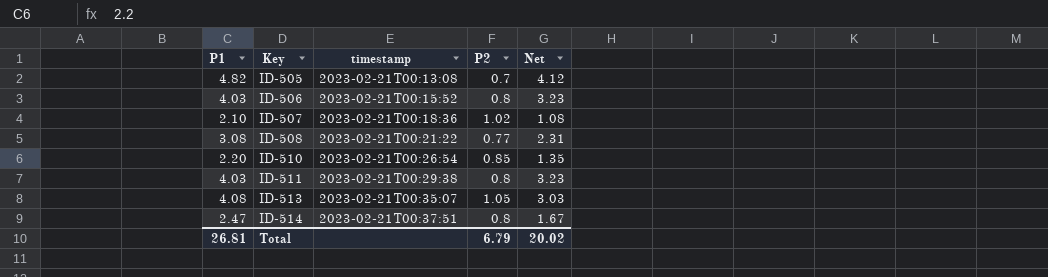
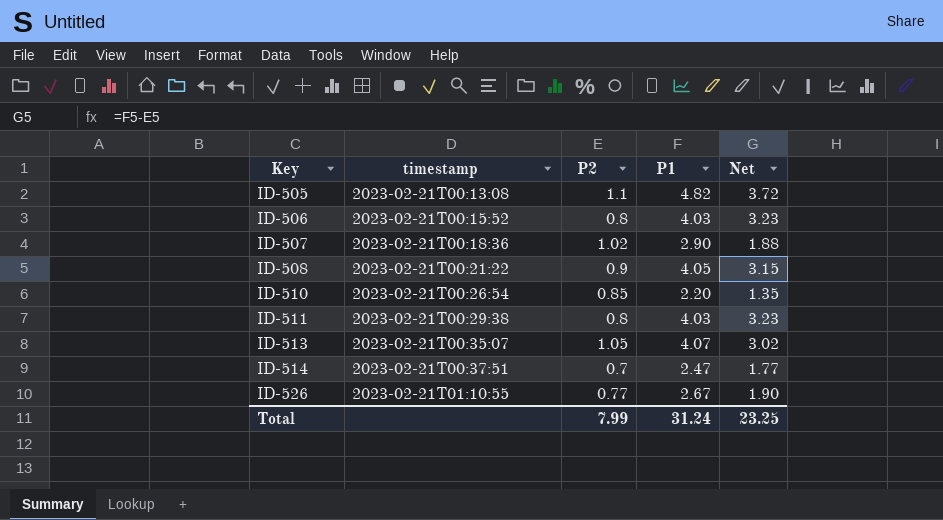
column P1 | position: 1 -> 4
ID-505 | P2: 0.7 -> 1.1
ID-505 | Net: 4.12 -> 3.72
ID-507 | P1: 2.10 -> 2.90
ID-507 | Net: 1.08 -> 1.88
ID-508 | P2: 0.77 -> 0.9
ID-508 | P1: 3.08 -> 4.05
ID-508 | Net: 2.31 -> 3.15
ID-513 | P1: 4.08 -> 4.07
ID-513 | Net: 3.03 -> 3.02
ID-514 | P2: 0.8 -> 0.7
ID-514 | Net: 1.67 -> 1.77
row ID-526: none -> 2023-02-21T01:10:55 | 0.77 | 2.67 | 1.90
Total | P2: 6.79 -> 7.99
Total | P1: 26.81 -> 31.24
Total | Net: 20.02 -> 23.25

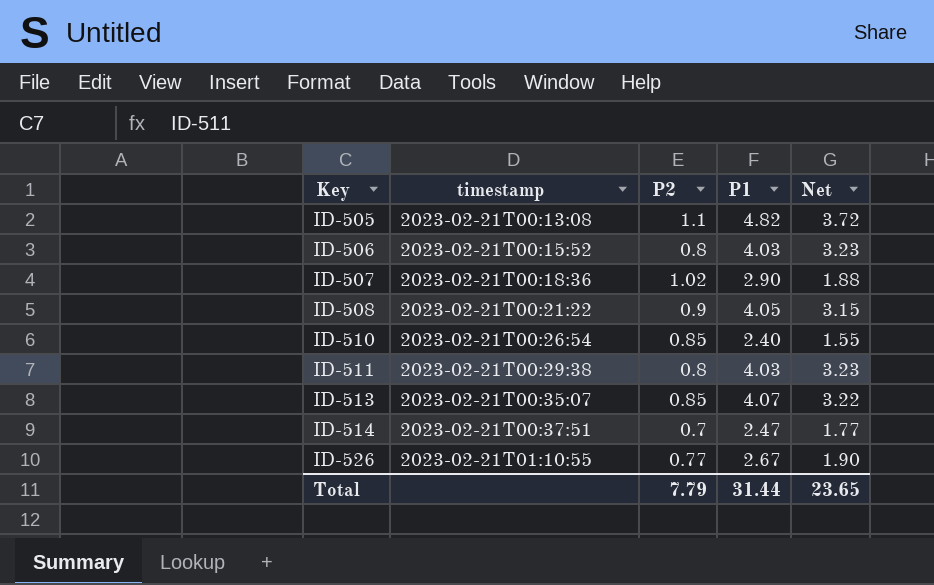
ID-510 | P1: 2.20 -> 2.40
ID-510 | Net: 1.35 -> 1.55
ID-513 | P2: 1.05 -> 0.85
ID-513 | Net: 3.02 -> 3.22
Total | P2: 7.99 -> 7.79
Total | P1: 31.24 -> 31.44
Total | Net: 23.25 -> 23.65

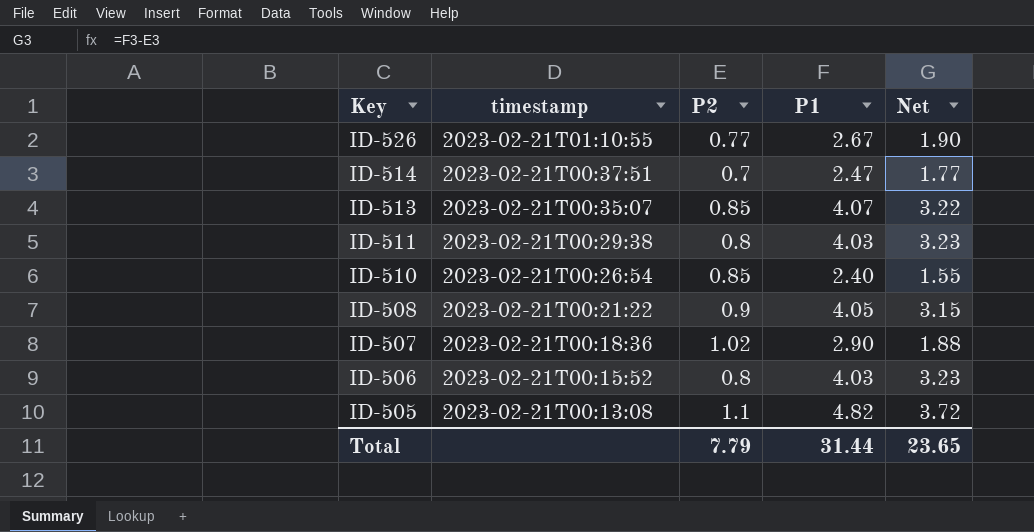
row order: Key ascending -> Key descending

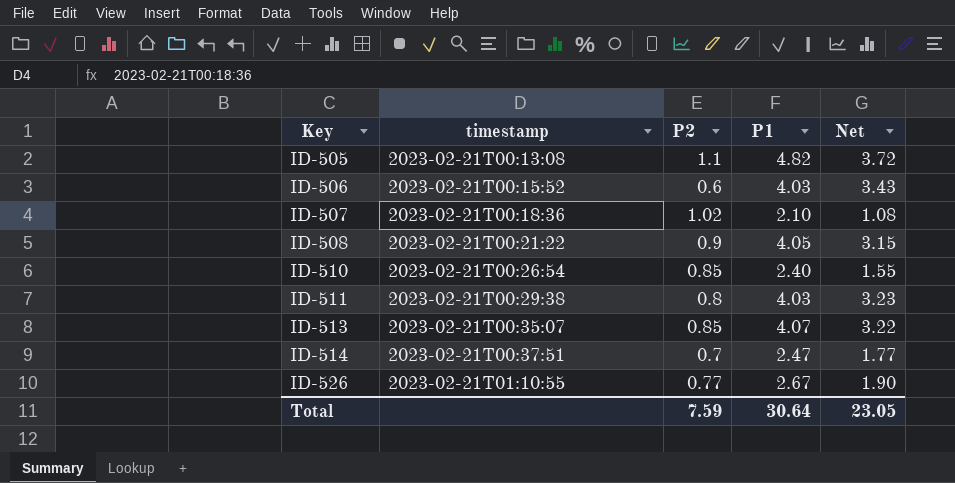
row order: Key descending -> Key ascending
ID-506 | P2: 0.8 -> 0.6
ID-506 | Net: 3.23 -> 3.43
ID-507 | P1: 2.90 -> 2.10
ID-507 | Net: 1.88 -> 1.08
Total | P2: 7.79 -> 7.59
Total | P1: 31.44 -> 30.64
Total | Net: 23.65 -> 23.05

